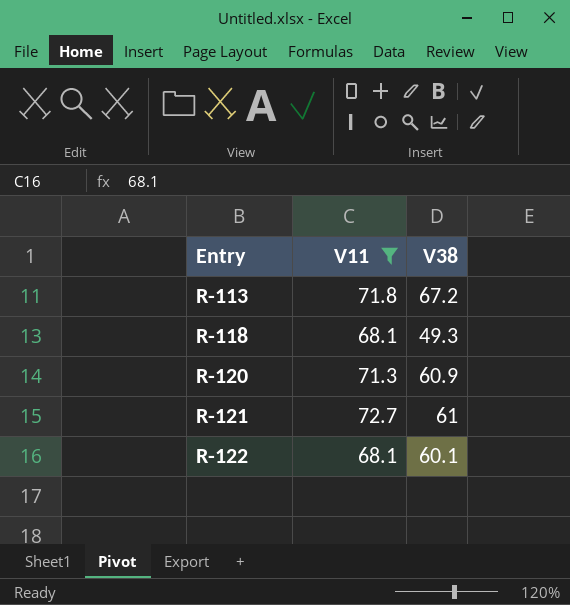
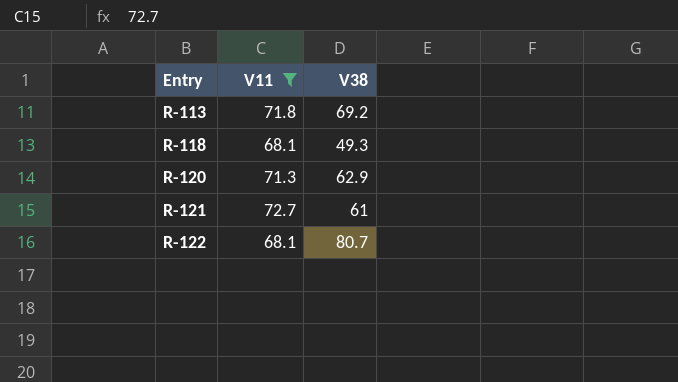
R-113 | V38: 67.2 -> 69.2
R-120 | V38: 60.9 -> 62.9
R-122 | V38: 60.1 -> 80.7

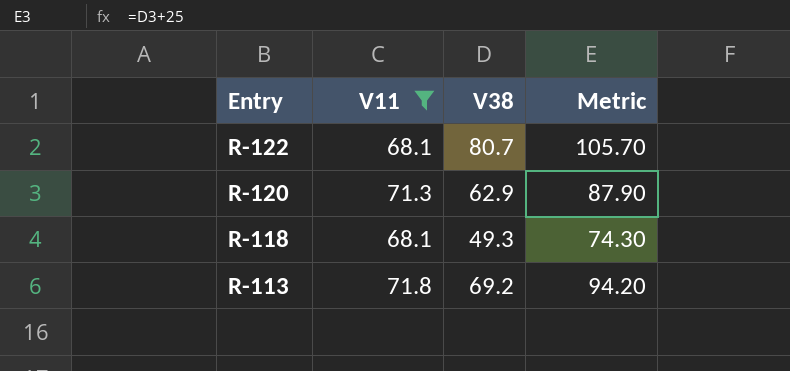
row order: Entry ascending -> Entry descending
column Metric | formula: none -> [V38] + 25
row R-121: 72.7 | 61 -> none

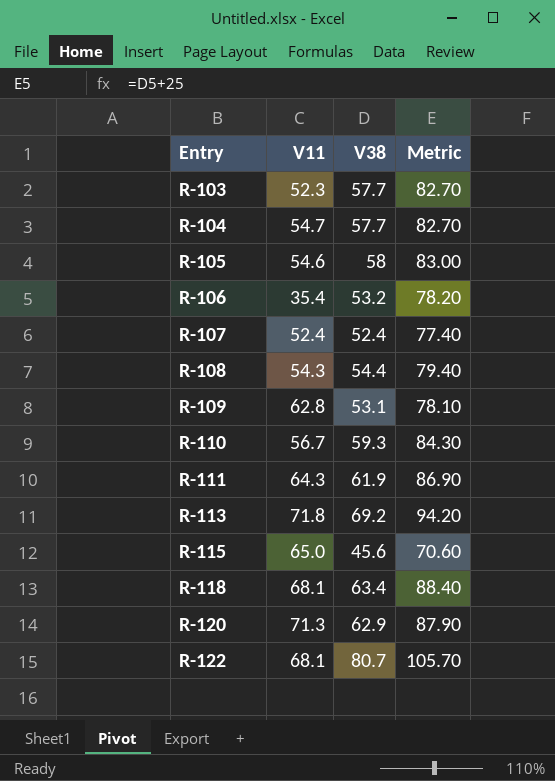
filter: V11 >= 68.1 -> none
row order: Entry descending -> Entry ascending
R-118 | V38: 49.3 -> 63.4
R-118 | Metric: 74.30 -> 88.40

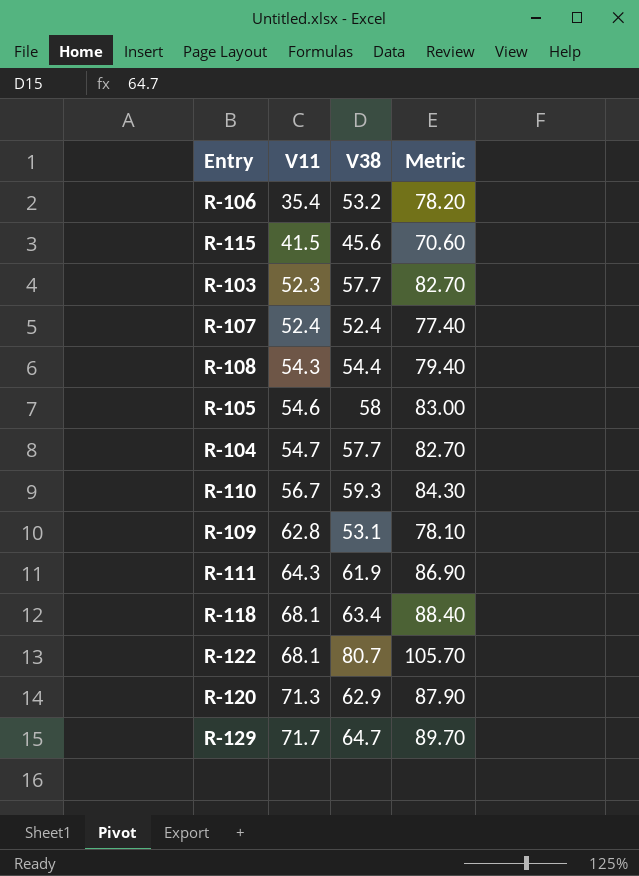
row order: Entry ascending -> V11 ascending
row R-113: 71.8 | 69.2 | 94.20 -> none
R-115 | V11: 65.0 -> 41.5
row R-129: none -> 71.7 | 64.7 | 89.70

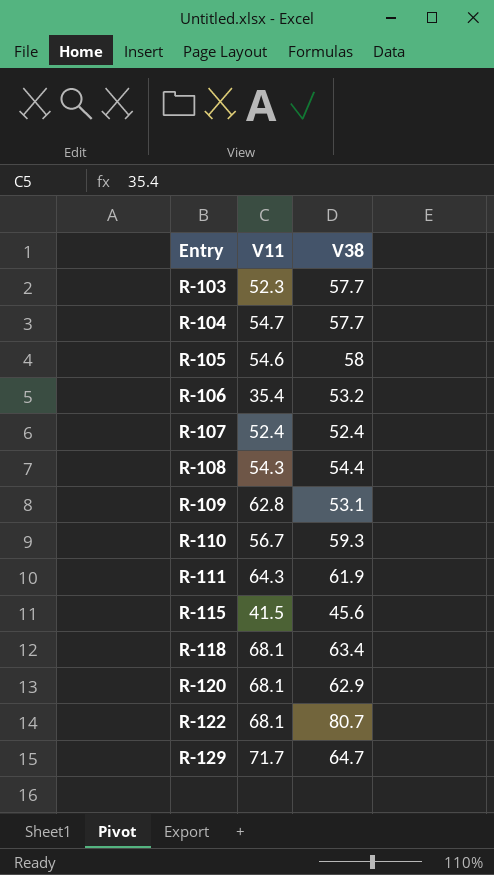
row order: V11 ascending -> Entry ascending
column Metric | formula: [V38] + 25 -> none
R-120 | V11: 71.3 -> 68.1

